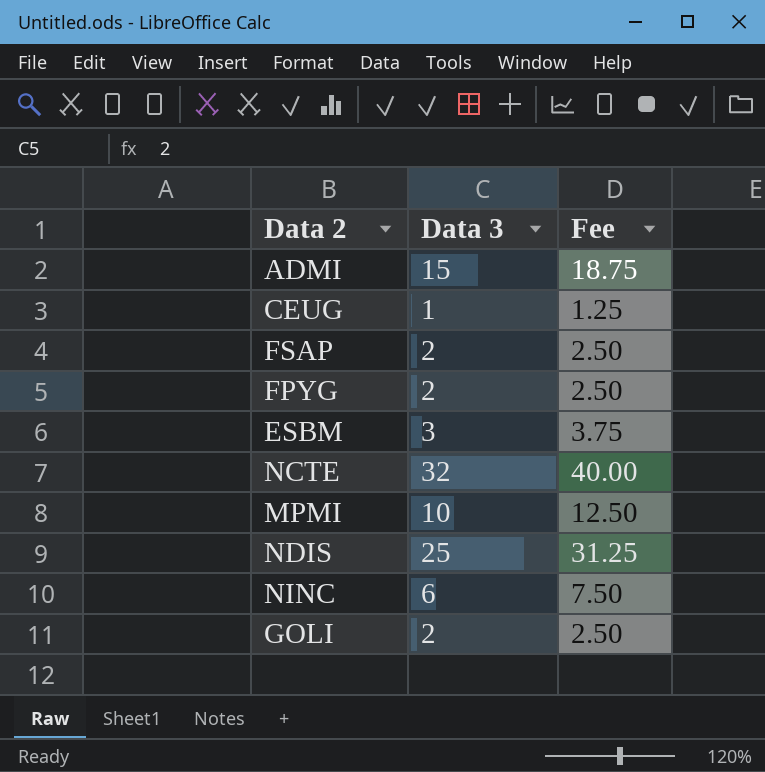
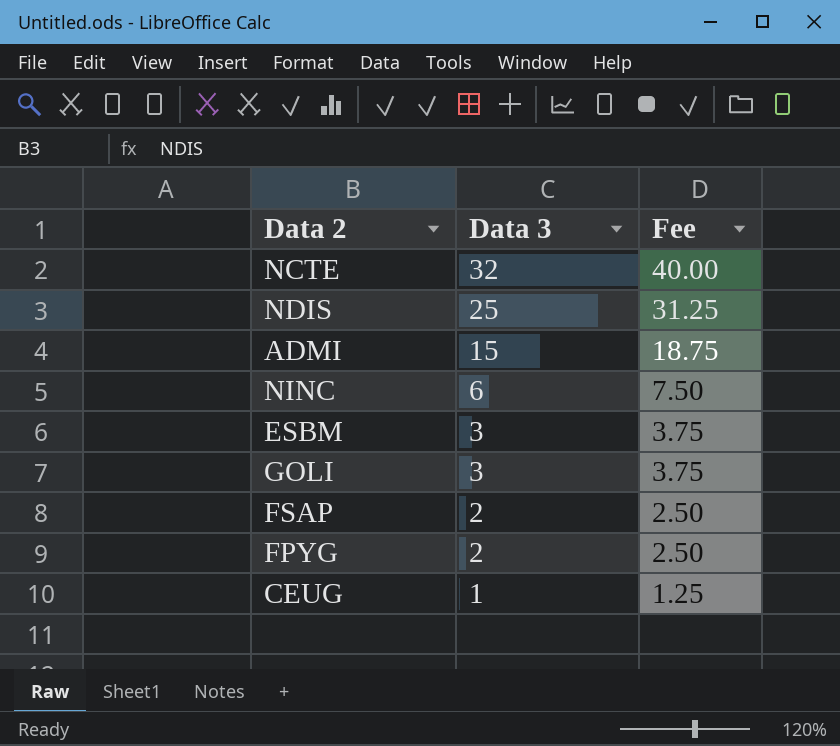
row order: none -> Data 3 descending
row MPMI: 10 | 12.50 -> none
GOLI | Data 3: 2 -> 3
GOLI | Fee: 2.50 -> 3.75

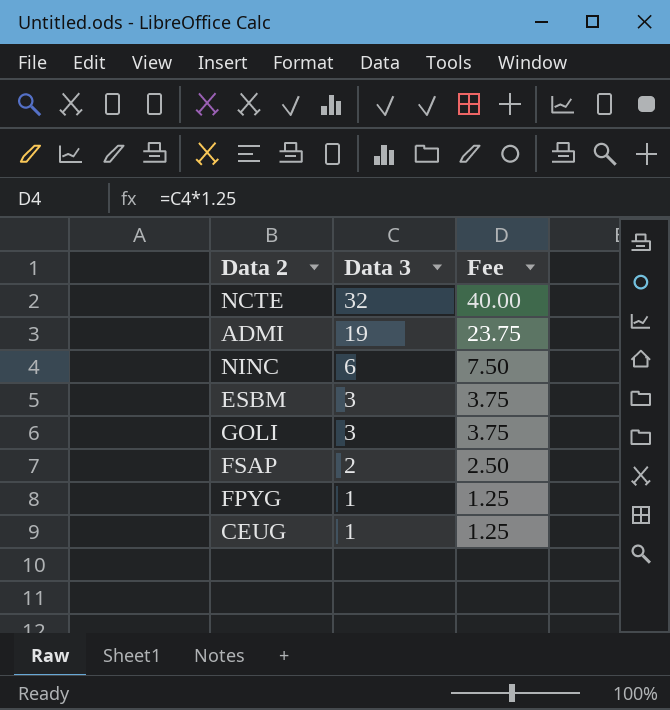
row NDIS: 25 | 31.25 -> none
ADMI | Data 3: 15 -> 19
ADMI | Fee: 18.75 -> 23.75
FPYG | Data 3: 2 -> 1
FPYG | Fee: 2.50 -> 1.25

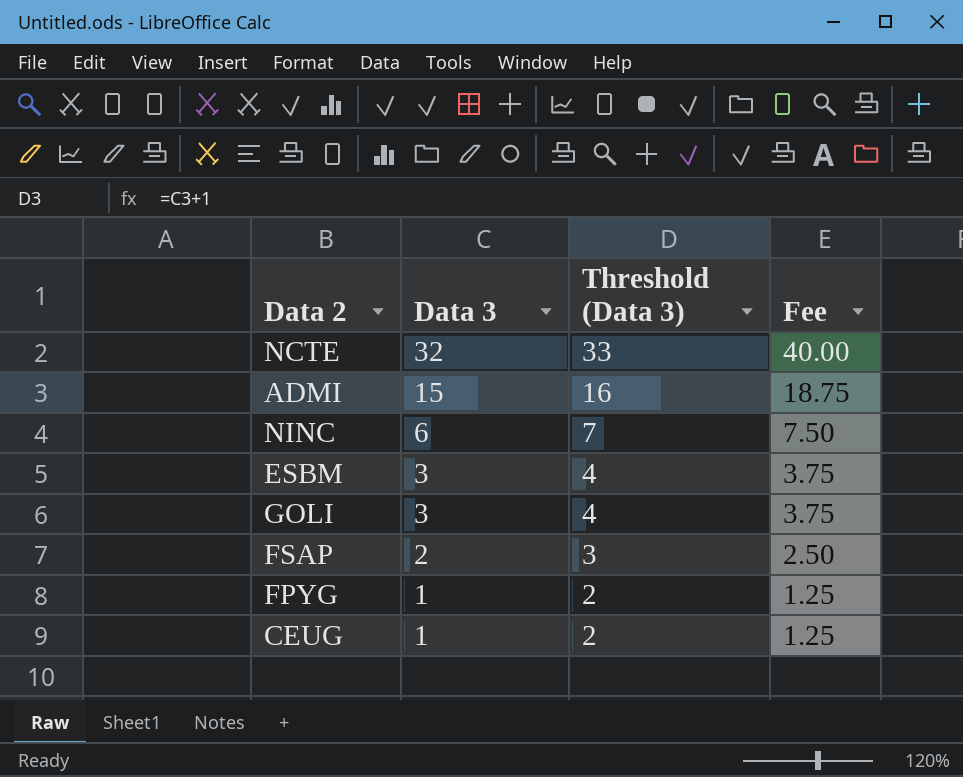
column Threshold (Data 3) | formula: none -> [Data 3] + 1
ADMI | Data 3: 19 -> 15
ADMI | Fee: 23.75 -> 18.75

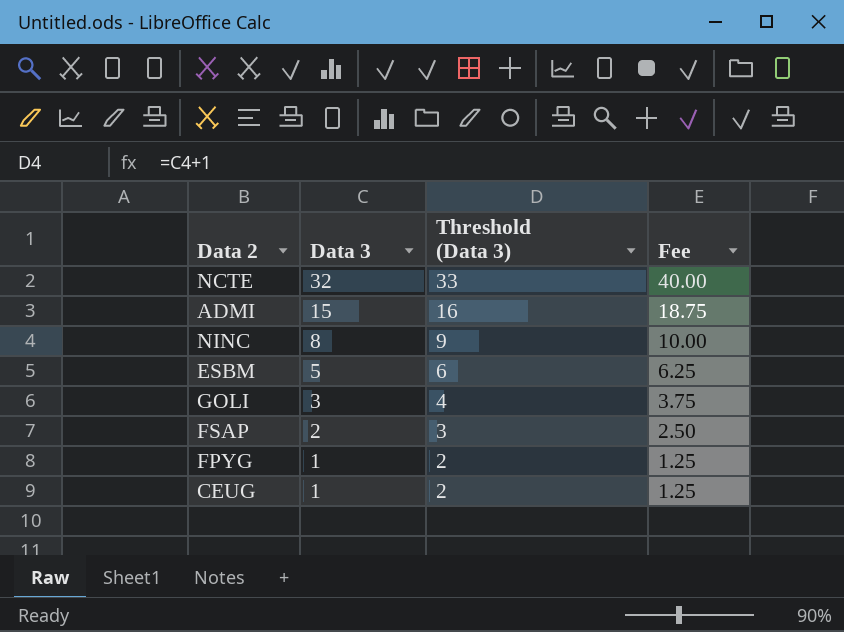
NINC | Data 3: 6 -> 8
NINC | Threshold (Data 3): 7 -> 9
NINC | Fee: 7.50 -> 10.00
ESBM | Data 3: 3 -> 5
ESBM | Threshold (Data 3): 4 -> 6
ESBM | Fee: 3.75 -> 6.25

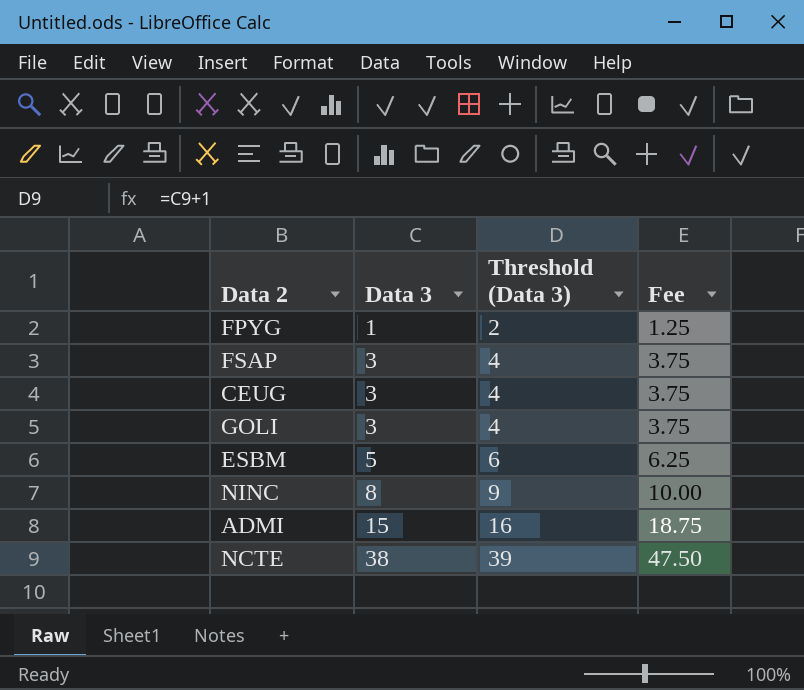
row order: Data 3 descending -> Data 3 ascending
FSAP | Data 3: 2 -> 3
FSAP | Threshold (Data 3): 3 -> 4
FSAP | Fee: 2.50 -> 3.75
CEUG | Data 3: 1 -> 3
CEUG | Threshold (Data 3): 2 -> 4
CEUG | Fee: 1.25 -> 3.75
NCTE | Data 3: 32 -> 38
NCTE | Threshold (Data 3): 33 -> 39
NCTE | Fee: 40.00 -> 47.50

